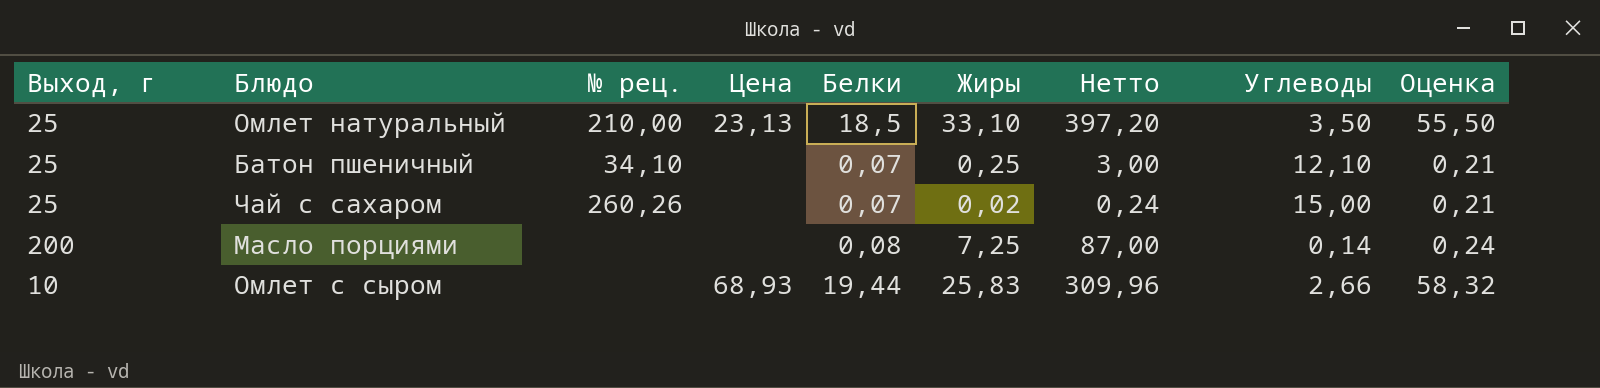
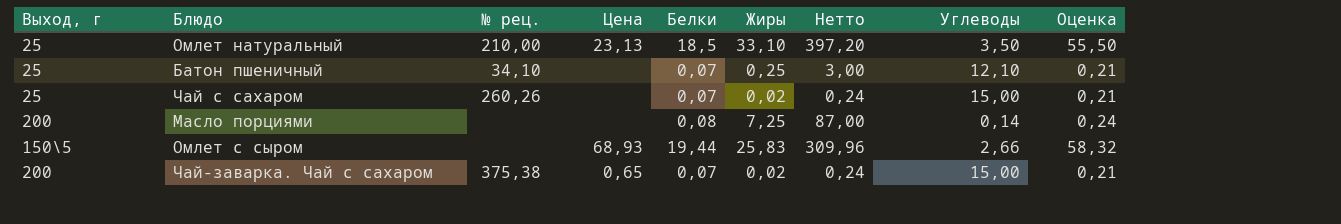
Омлет с сыром | Выход, г: 10 -> 150\5
row Чай-заварка. Чай с сахаром: none -> 200 | 375,38 | 0,65 | 0,07 | 0,02 | 0,24 | 15,00 | 0,21

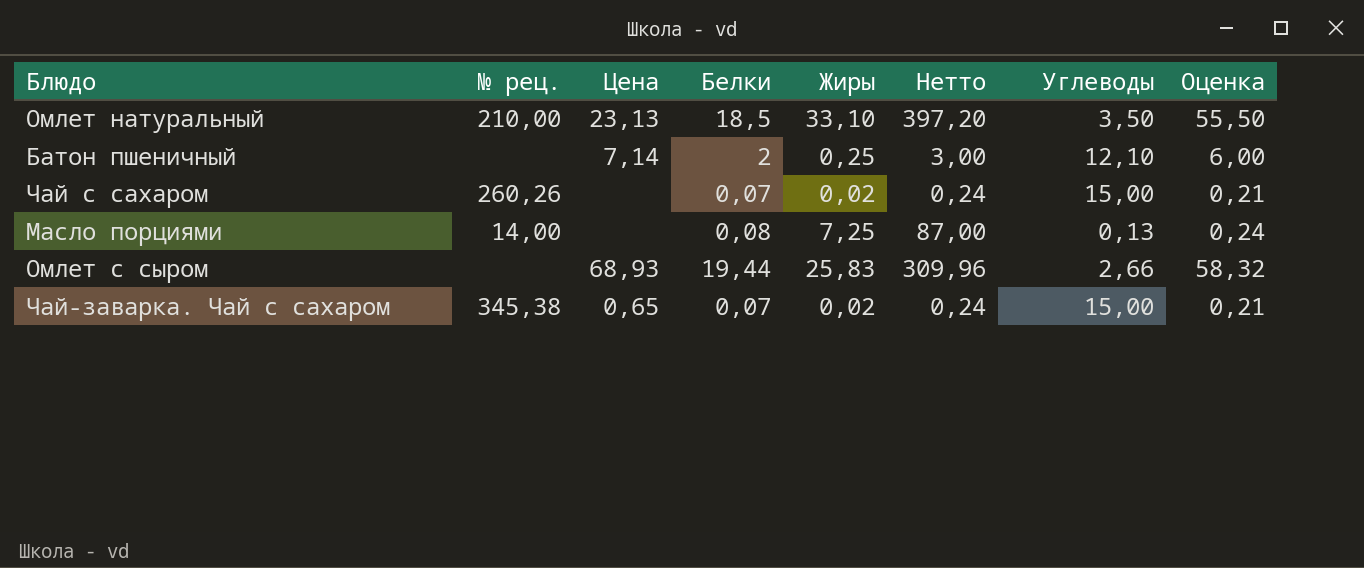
column Выход, г | position: 1 -> none
Батон пшеничный | № рец.: 34,10 -> none
Батон пшеничный | Цена: none -> 7,14
Батон пшеничный | Белки: 0,07 -> 2
Батон пшеничный | Оценка: 0,21 -> 6,00
Масло порциями | № рец.: none -> 14,00
Масло порциями | Углеводы: 0,14 -> 0,13
Чай-заварка. Чай с сахаром | № рец.: 375,38 -> 345,38

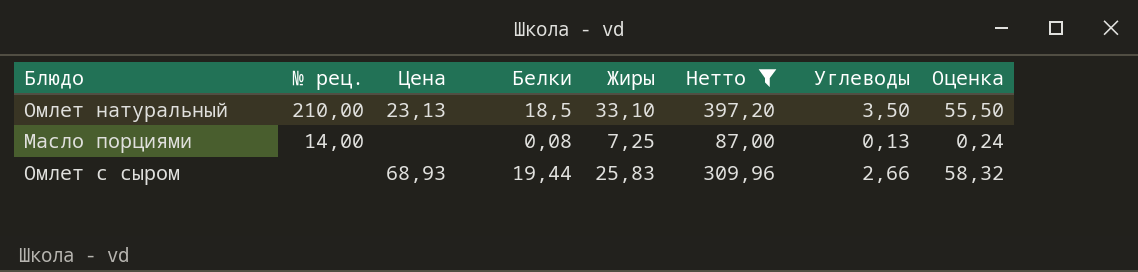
filter: none -> Нетто >= 87,00

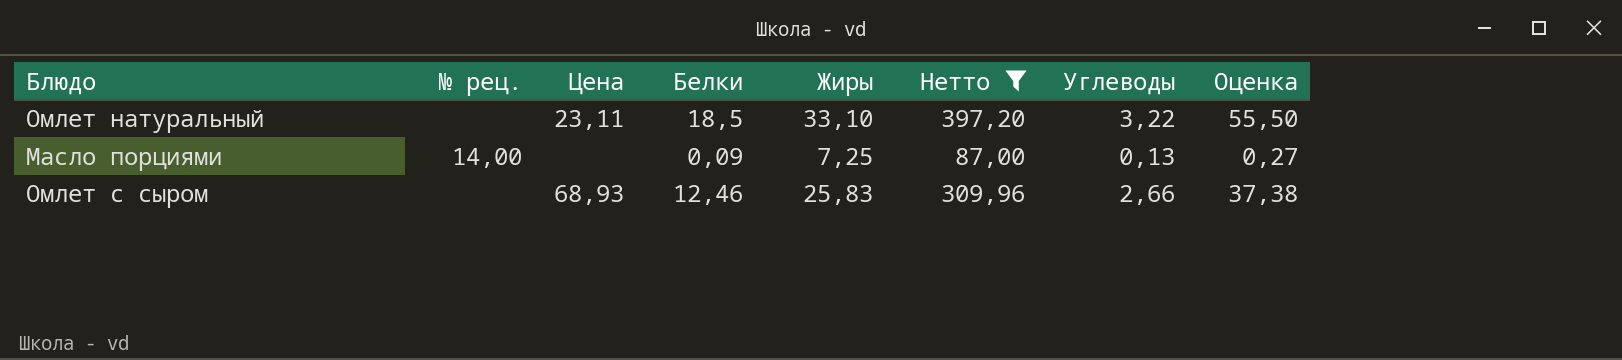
Омлет натуральный | № рец.: 210,00 -> none
Омлет натуральный | Цена: 23,13 -> 23,11
Омлет натуральный | Углеводы: 3,50 -> 3,22
Масло порциями | Белки: 0,08 -> 0,09
Масло порциями | Оценка: 0,24 -> 0,27
Омлет с сыром | Белки: 19,44 -> 12,46
Омлет с сыром | Оценка: 58,32 -> 37,38

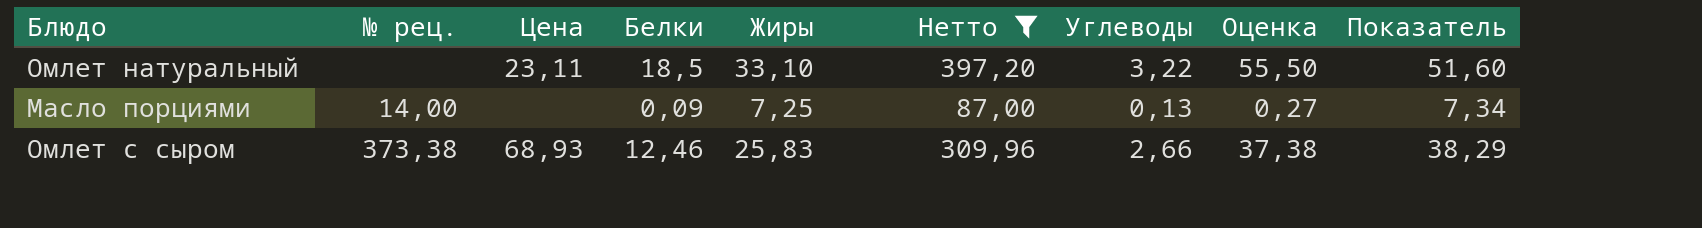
column Показатель | formula: none -> [Белки] + [Жиры]
Омлет с сыром | № рец.: none -> 373,38

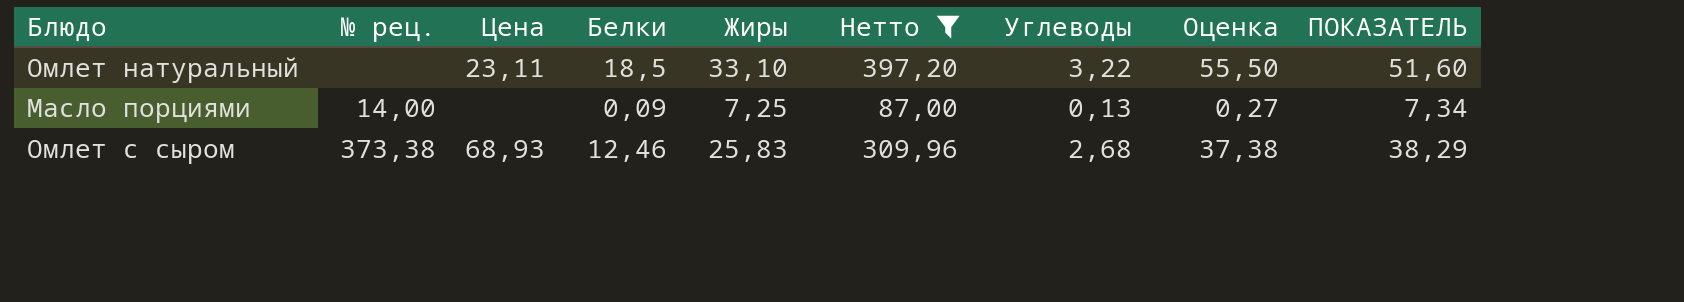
column name: Показатель -> ПОКАЗАТЕЛЬ
Омлет с сыром | Углеводы: 2,66 -> 2,68

